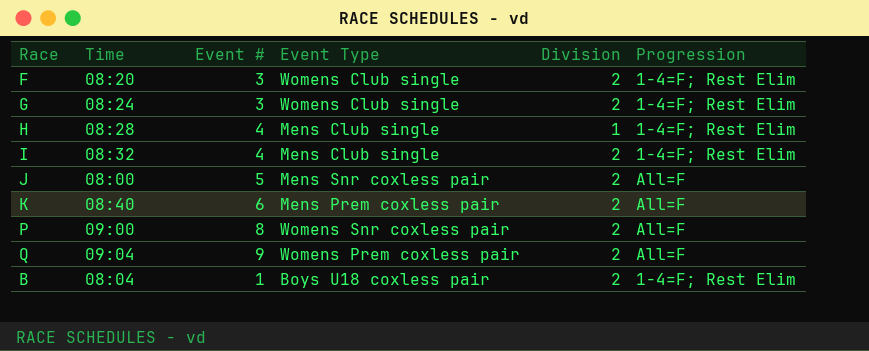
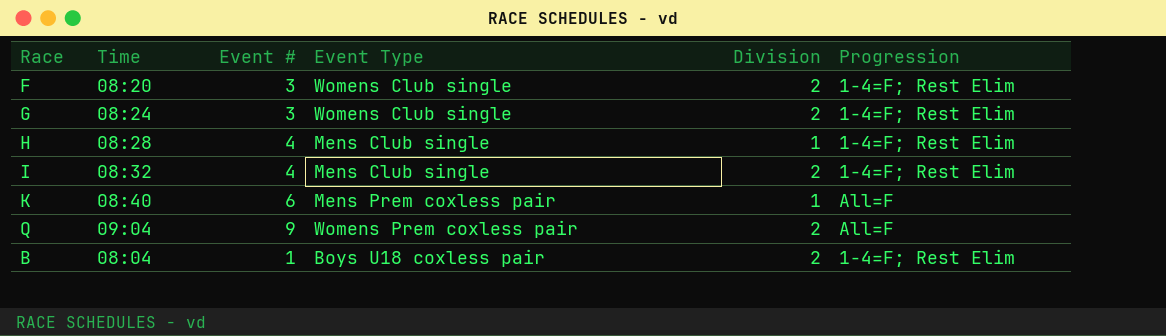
row J: 08:00 | 5 | Mens Snr coxless pair | 2 | All=F -> none
row P: 09:00 | 8 | Womens Snr coxless pair | 2 | All=F -> none
K | Division: 2 -> 1

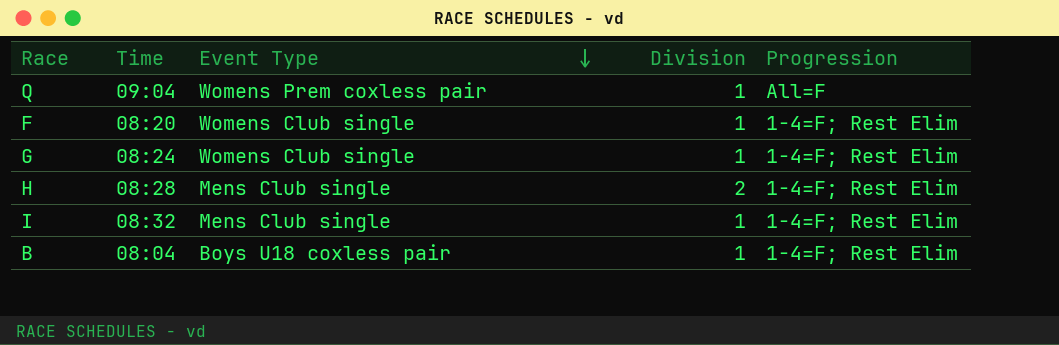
row order: none -> Event Type descending
column Event # | position: 3 -> none
row K: 08:40 | 6 | Mens Prem coxless pair | 1 | All=F -> none
Q | Division: 2 -> 1
F | Division: 2 -> 1
G | Division: 2 -> 1
H | Division: 1 -> 2
I | Division: 2 -> 1
B | Division: 2 -> 1

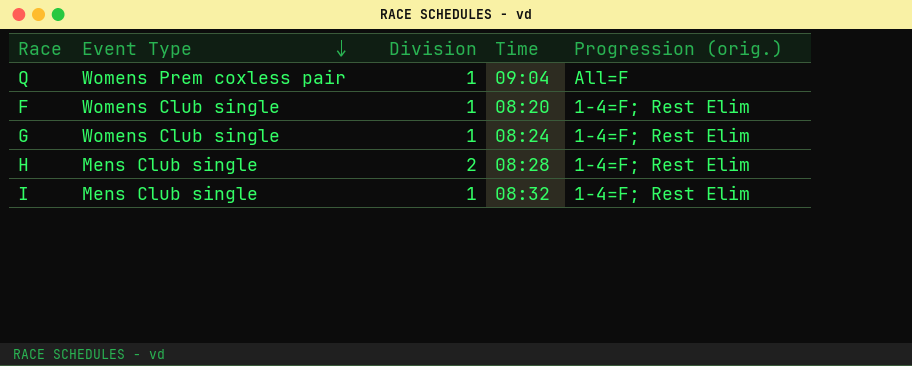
column Time | position: 2 -> 4
column name: Progression -> Progression (orig.)
row B: 08:04 | Boys U18 coxless pair | 1 | 1-4=F; Rest Elim -> none

